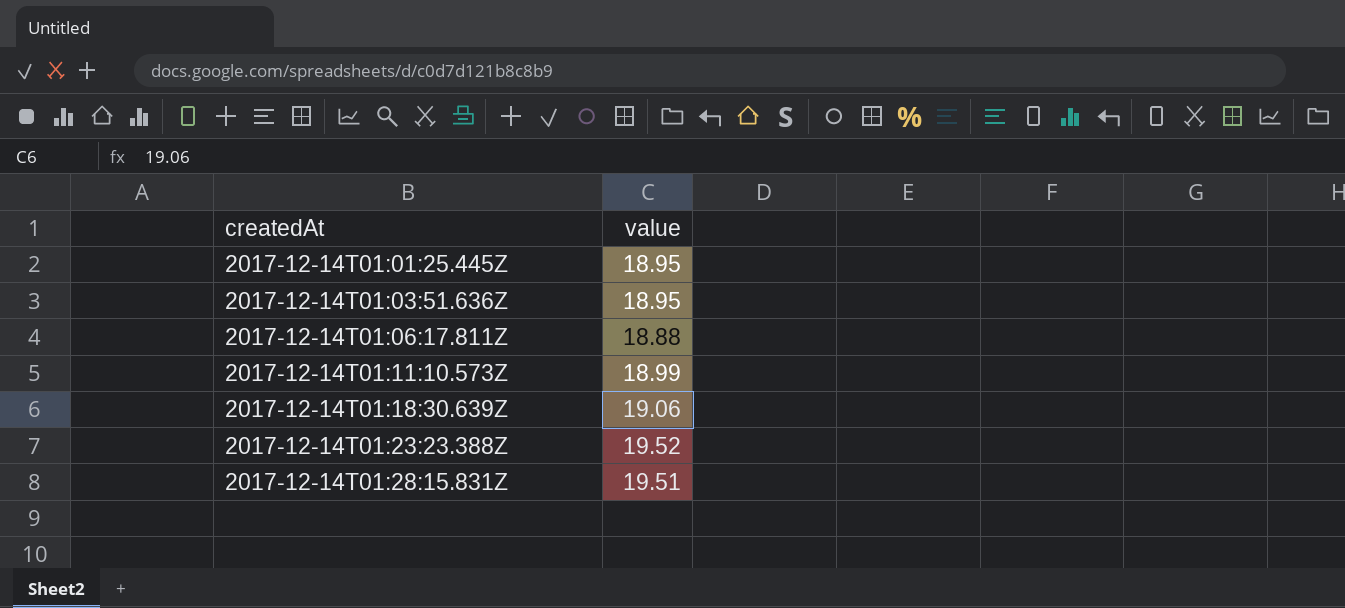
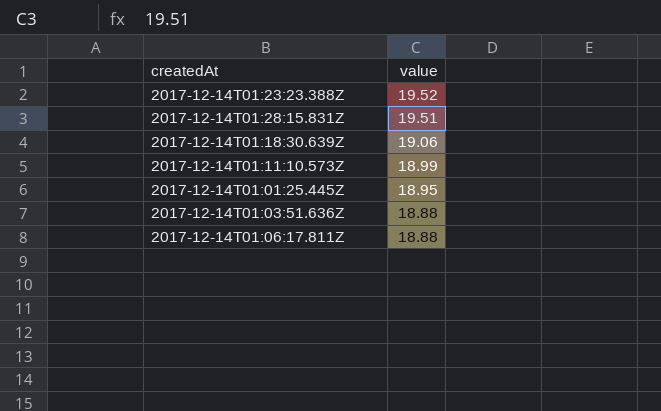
row order: createdAt ascending -> value descending
2017-12-14T01:03:51.636Z | value: 18.95 -> 18.88

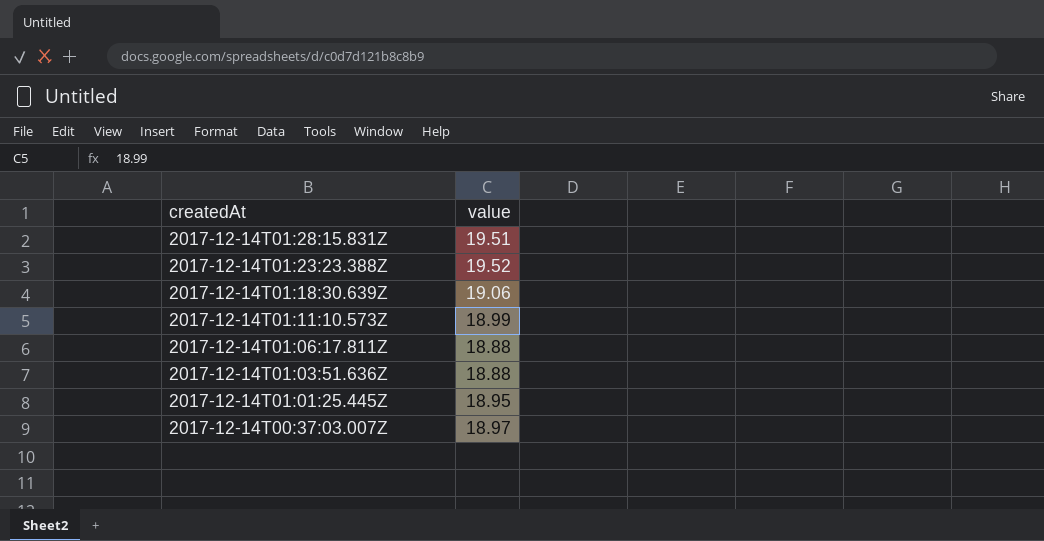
row order: value descending -> createdAt descending
row 2017-12-14T00:37:03.007Z: none -> 18.97

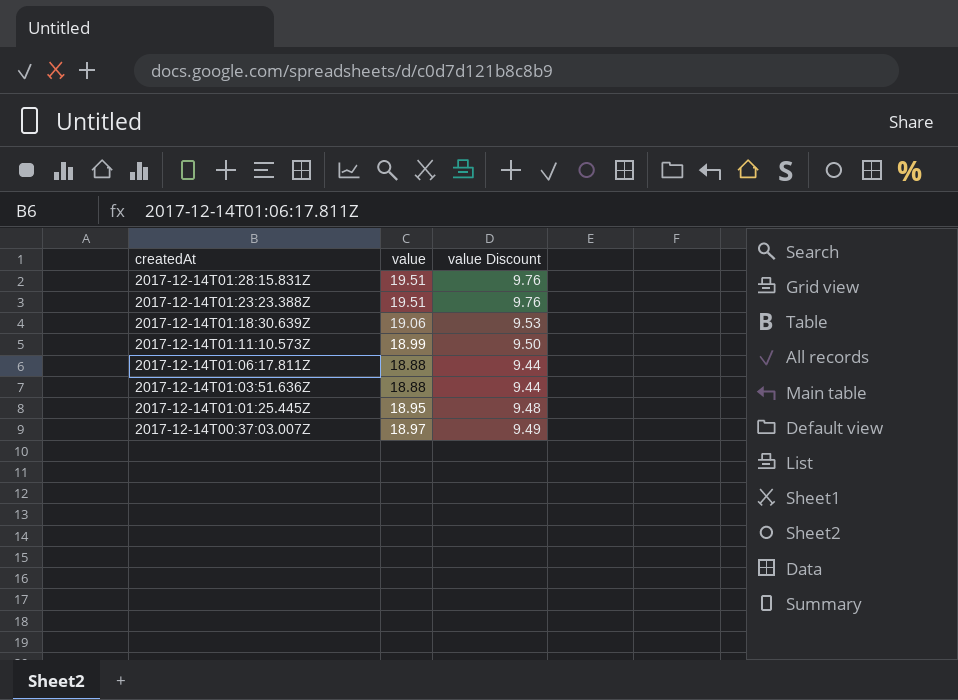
column value Discount | formula: none -> [value] * 0.5
2017-12-14T01:23:23.388Z | value: 19.52 -> 19.51

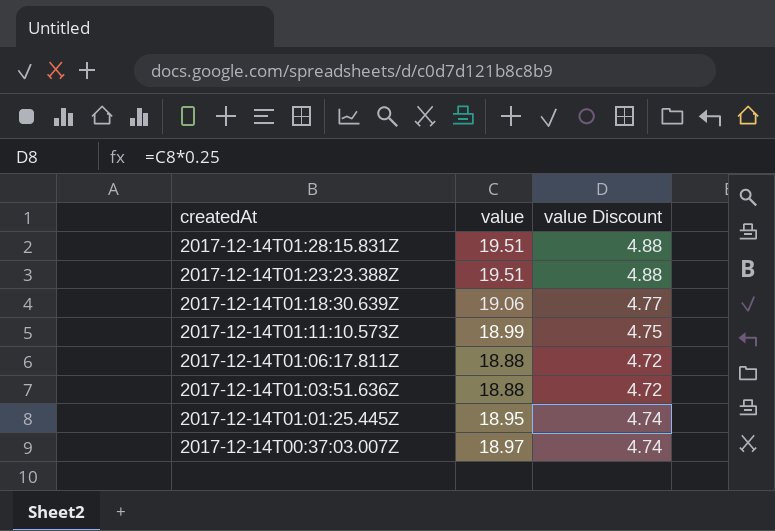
column value Discount | formula: [value] * 0.5 -> [value] * 0.25

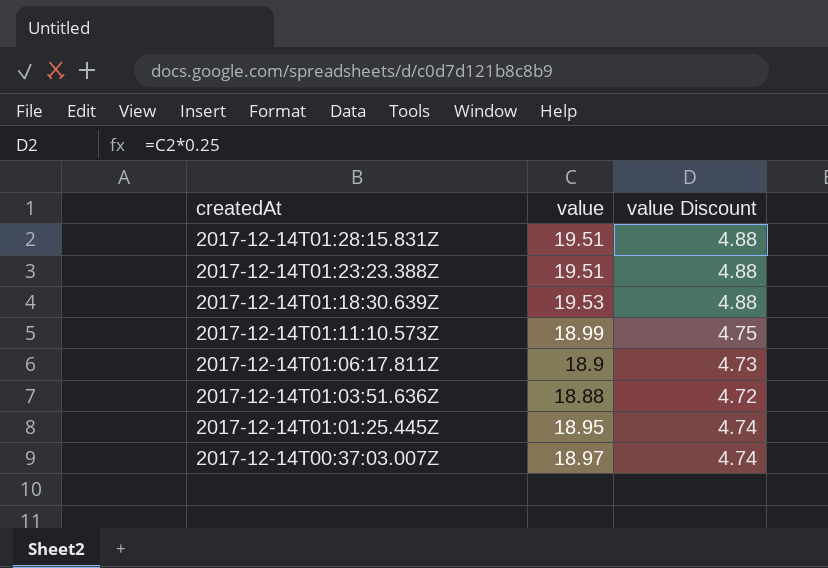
2017-12-14T01:18:30.639Z | value: 19.06 -> 19.53
2017-12-14T01:18:30.639Z | value Discount: 4.77 -> 4.88
2017-12-14T01:06:17.811Z | value: 18.88 -> 18.9
2017-12-14T01:06:17.811Z | value Discount: 4.72 -> 4.73

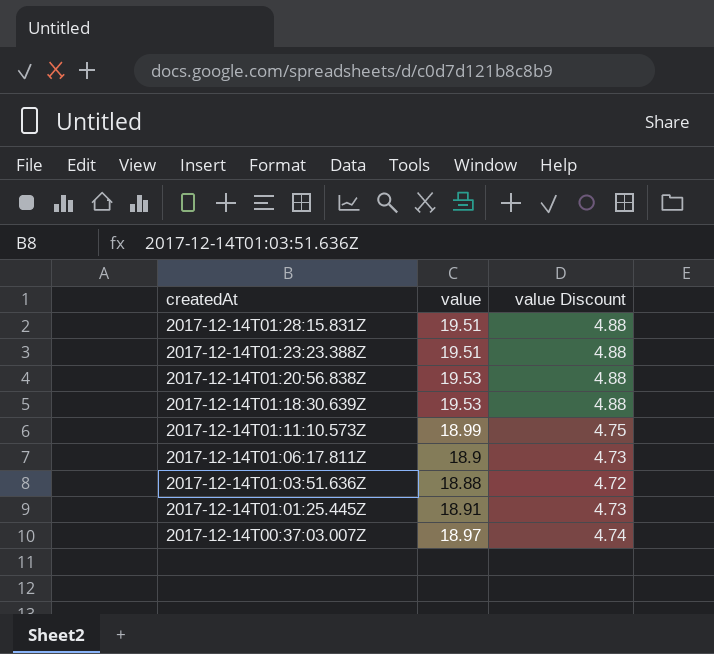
row 2017-12-14T01:20:56.838Z: none -> 19.53 | 4.88
2017-12-14T01:01:25.445Z | value: 18.95 -> 18.91
2017-12-14T01:01:25.445Z | value Discount: 4.74 -> 4.73

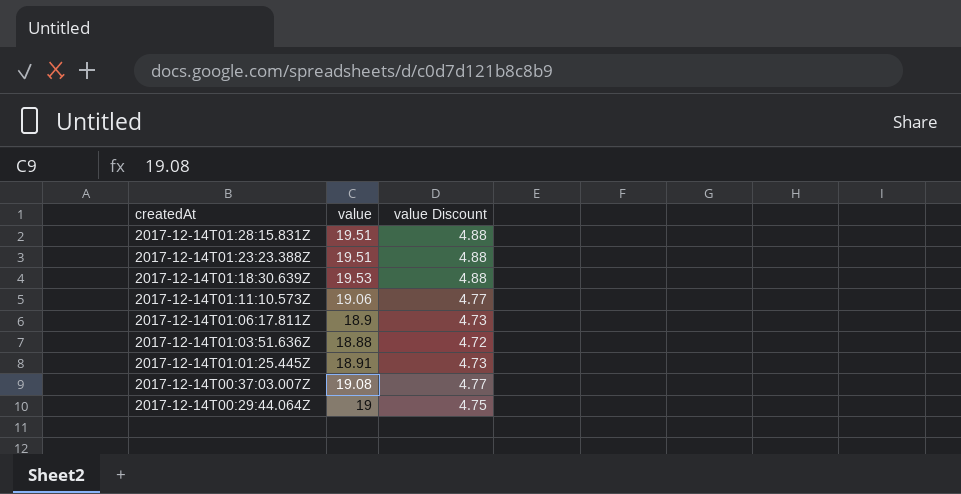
row 2017-12-14T01:20:56.838Z: 19.53 | 4.88 -> none
2017-12-14T01:11:10.573Z | value: 18.99 -> 19.06
2017-12-14T01:11:10.573Z | value Discount: 4.75 -> 4.77
2017-12-14T00:37:03.007Z | value: 18.97 -> 19.08
2017-12-14T00:37:03.007Z | value Discount: 4.74 -> 4.77
row 2017-12-14T00:29:44.064Z: none -> 19 | 4.75

